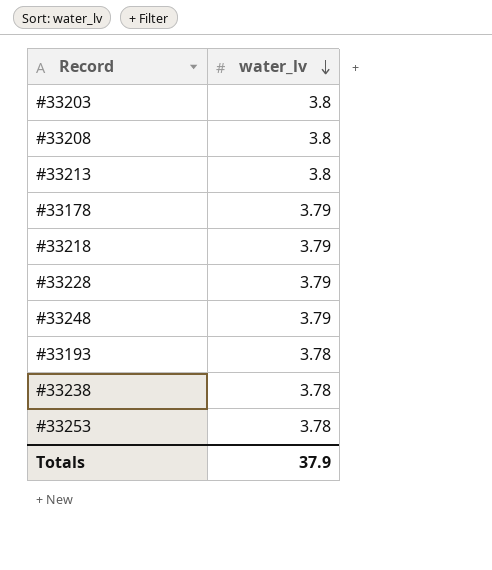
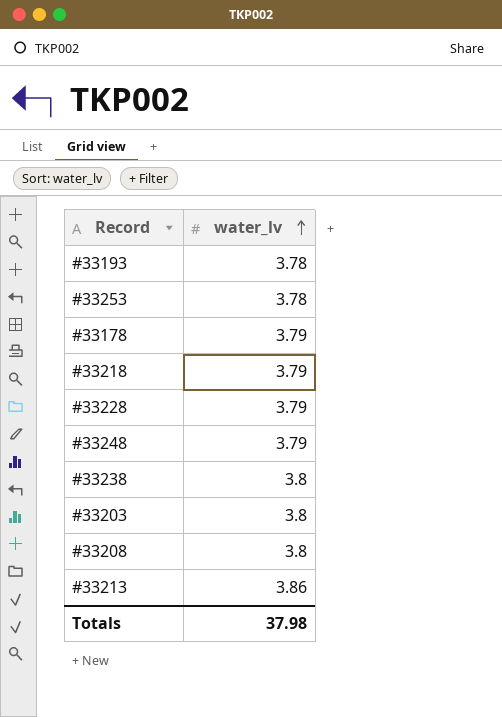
row order: water_lv descending -> water_lv ascending
#33238 | water_lv: 3.78 -> 3.8
#33213 | water_lv: 3.8 -> 3.86
Totals | water_lv: 37.9 -> 37.98

